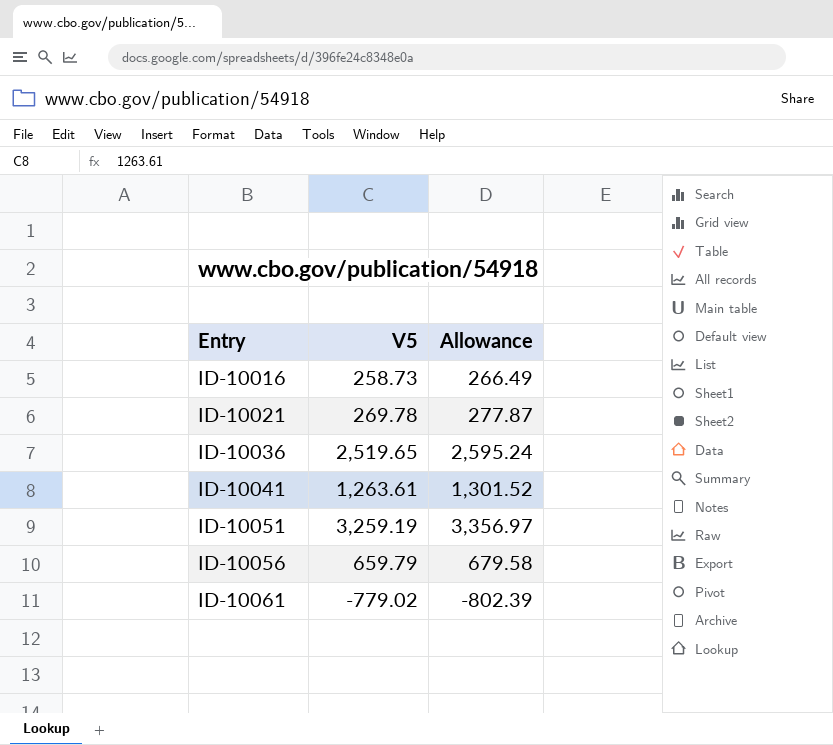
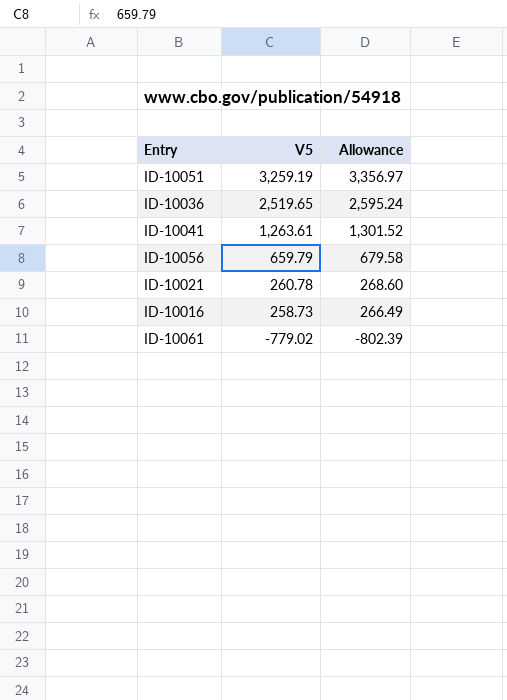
row order: Entry ascending -> V5 descending
ID-10021 | V5: 269.78 -> 260.78
ID-10021 | Allowance: 277.87 -> 268.60

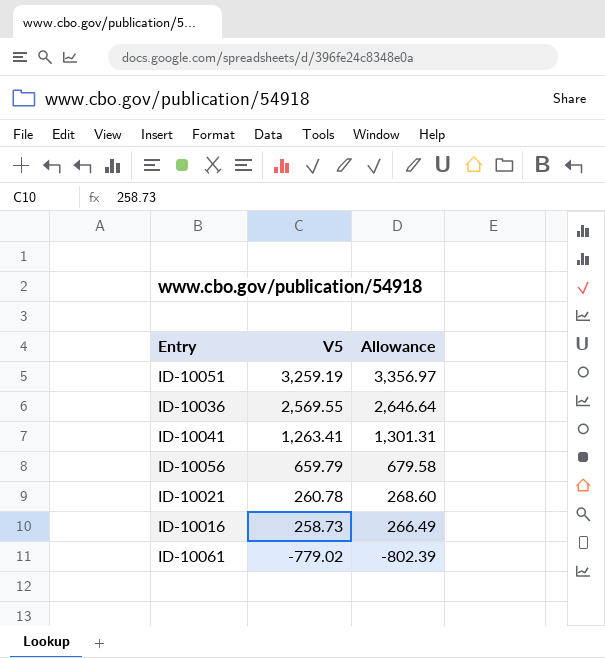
ID-10036 | V5: 2,519.65 -> 2,569.55
ID-10036 | Allowance: 2,595.24 -> 2,646.64
ID-10041 | V5: 1,263.61 -> 1,263.41
ID-10041 | Allowance: 1,301.52 -> 1,301.31

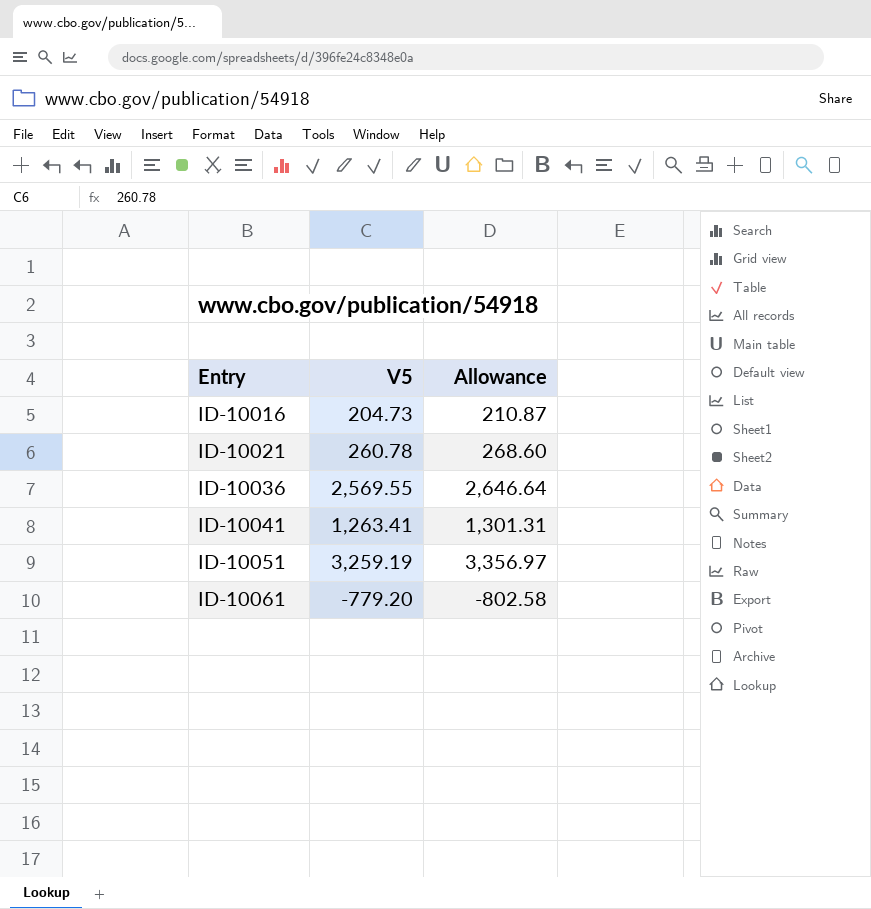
row order: V5 descending -> Entry ascending
row ID-10056: 659.79 | 679.58 -> none
ID-10016 | V5: 258.73 -> 204.73
ID-10016 | Allowance: 266.49 -> 210.87
ID-10061 | V5: -779.02 -> -779.20
ID-10061 | Allowance: -802.39 -> -802.58

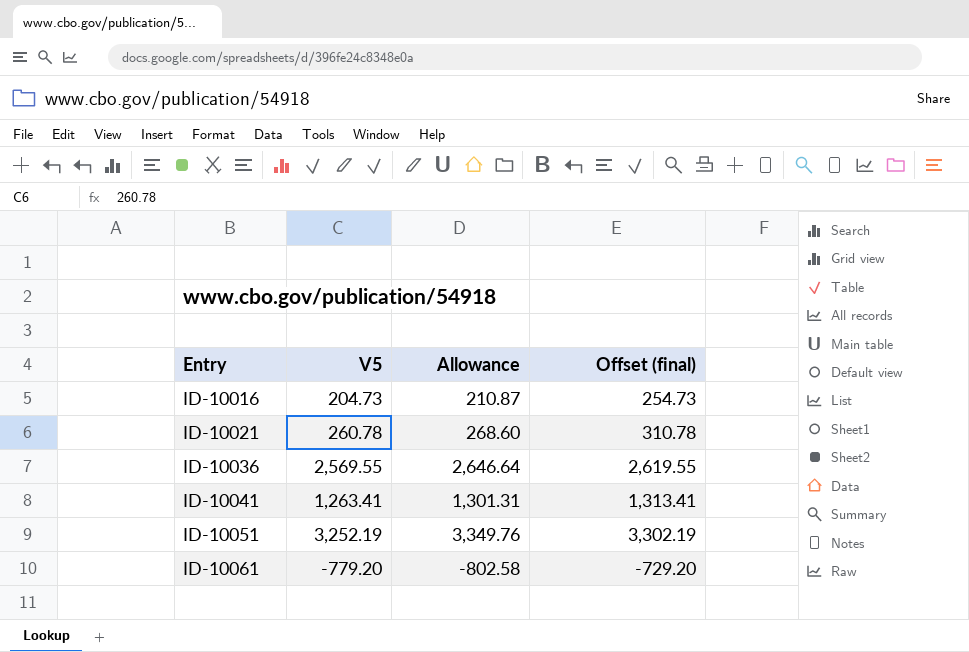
column Offset (final) | formula: none -> [V5] + 50
ID-10051 | V5: 3,259.19 -> 3,252.19
ID-10051 | Allowance: 3,356.97 -> 3,349.76

